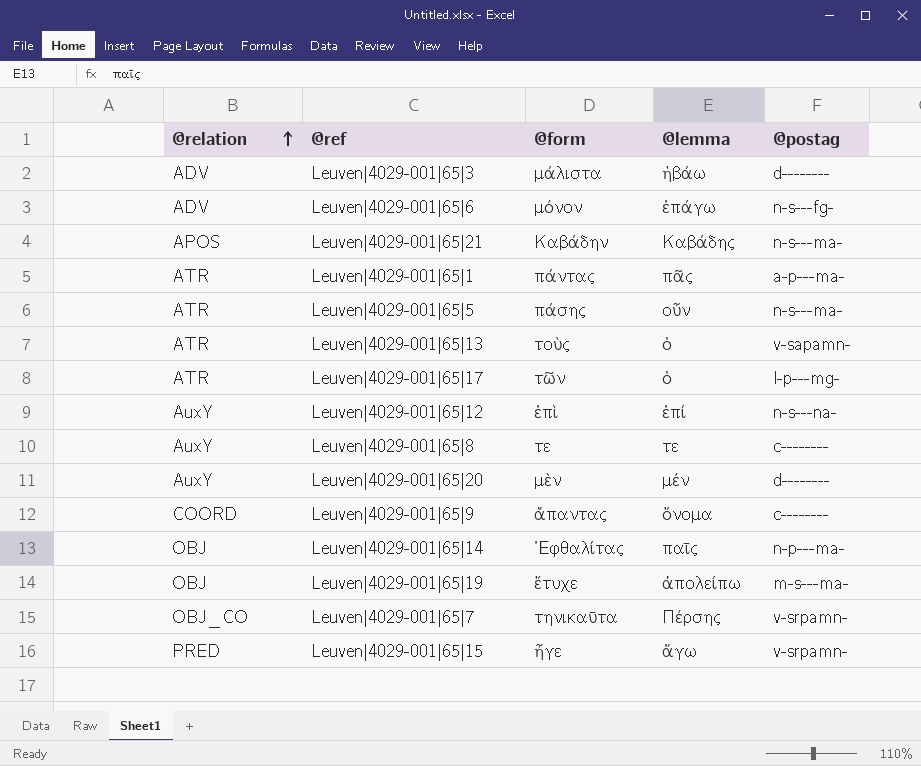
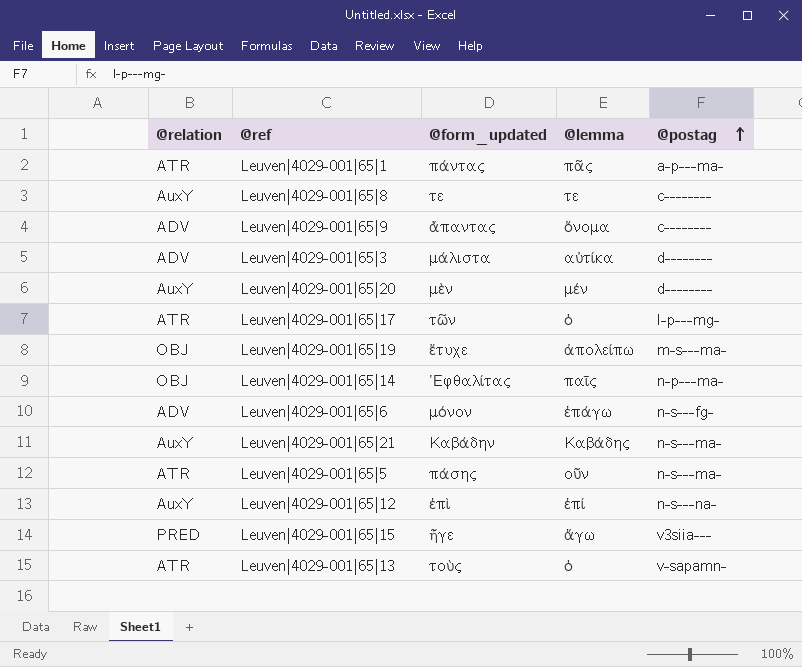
row order: @relation ascending -> @postag ascending
column name: @form -> @form_updated
row Leuven|4029-001|65|7: OBJ_CO | τηνικαῦτα | Πέρσης | v-srpamn- -> none
Leuven|4029-001|65|9 | @relation: COORD -> ADV
Leuven|4029-001|65|3 | @lemma: ἡβάω -> αὐτίκα
Leuven|4029-001|65|21 | @relation: APOS -> AuxY
Leuven|4029-001|65|15 | @postag: v-srpamn- -> v3siia---

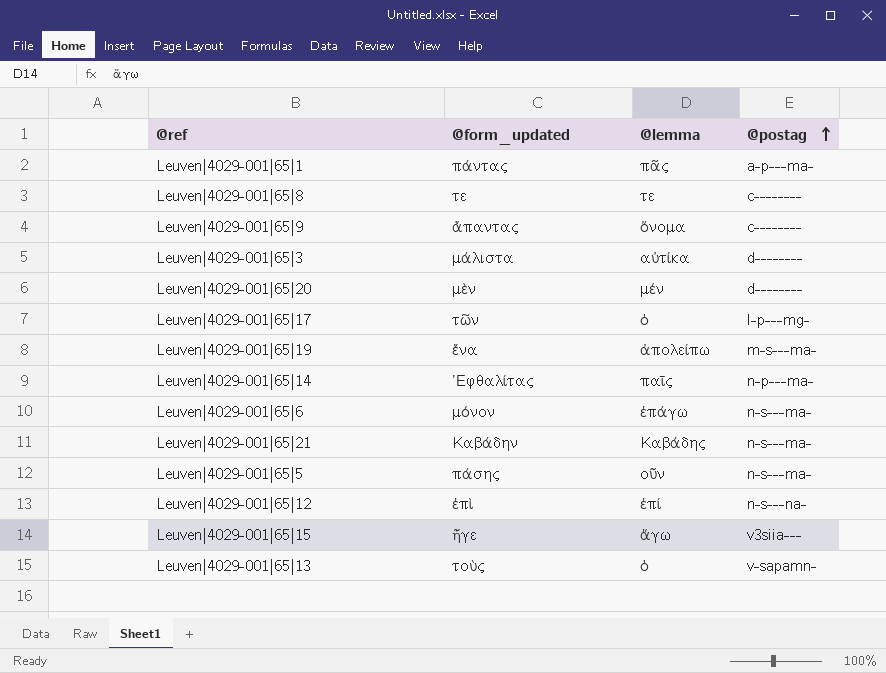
column @relation | position: 1 -> none
Leuven|4029-001|65|19 | @form_updated: ἔτυχε -> ἕνα
Leuven|4029-001|65|6 | @postag: n-s---fg- -> n-s---ma-

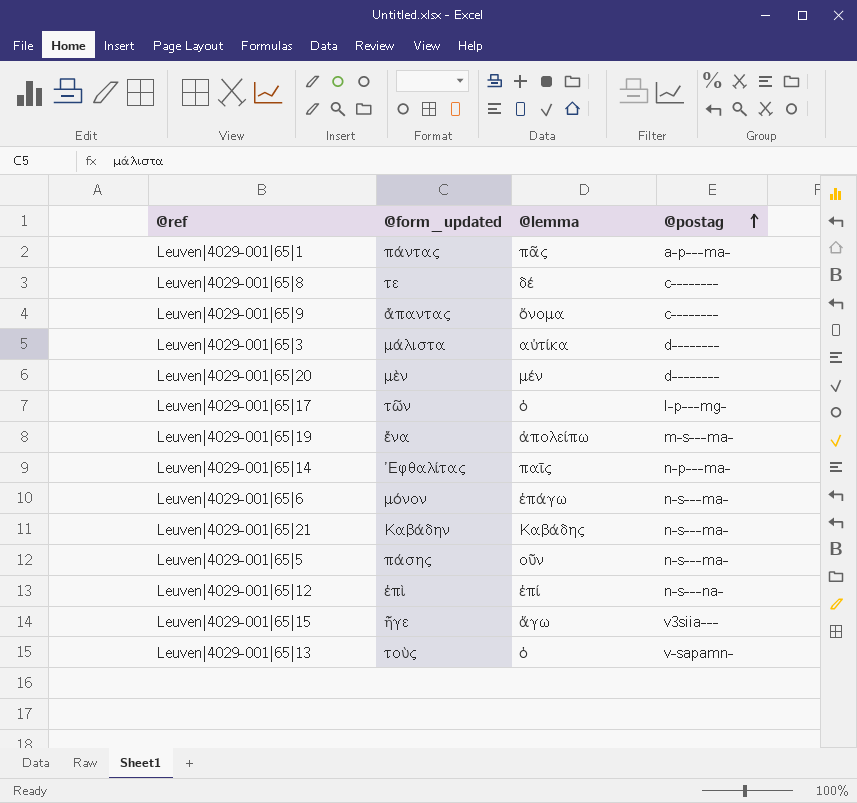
Leuven|4029-001|65|8 | @lemma: τε -> δέ

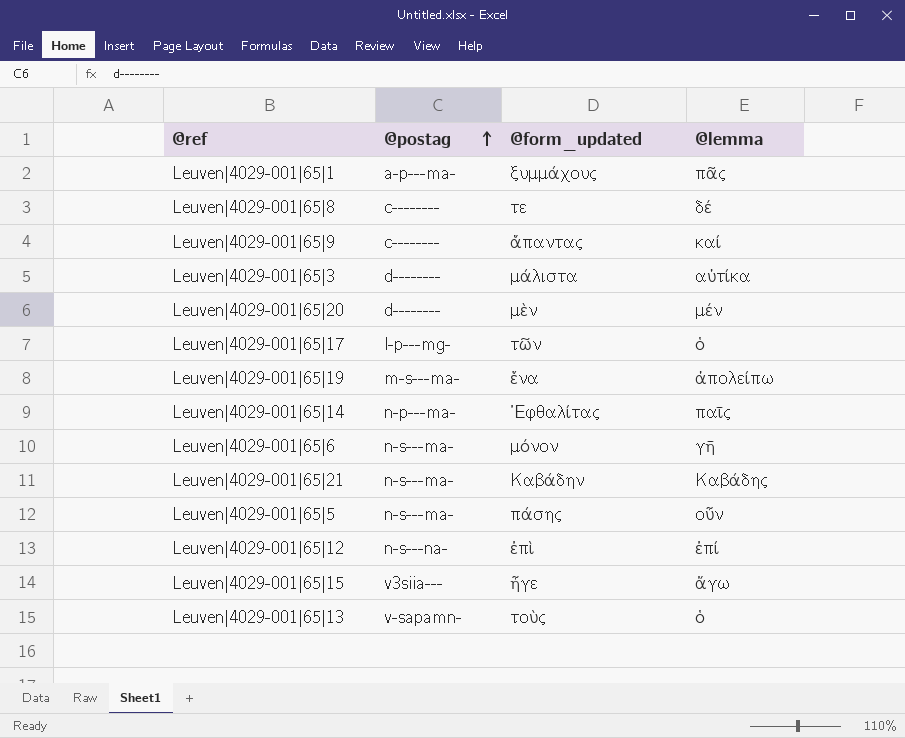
column @postag | position: 4 -> 2
Leuven|4029-001|65|1 | @form_updated: πάντας -> ξυμμάχους
Leuven|4029-001|65|9 | @lemma: ὄνομα -> καί
Leuven|4029-001|65|6 | @lemma: ἐπάγω -> γῆ

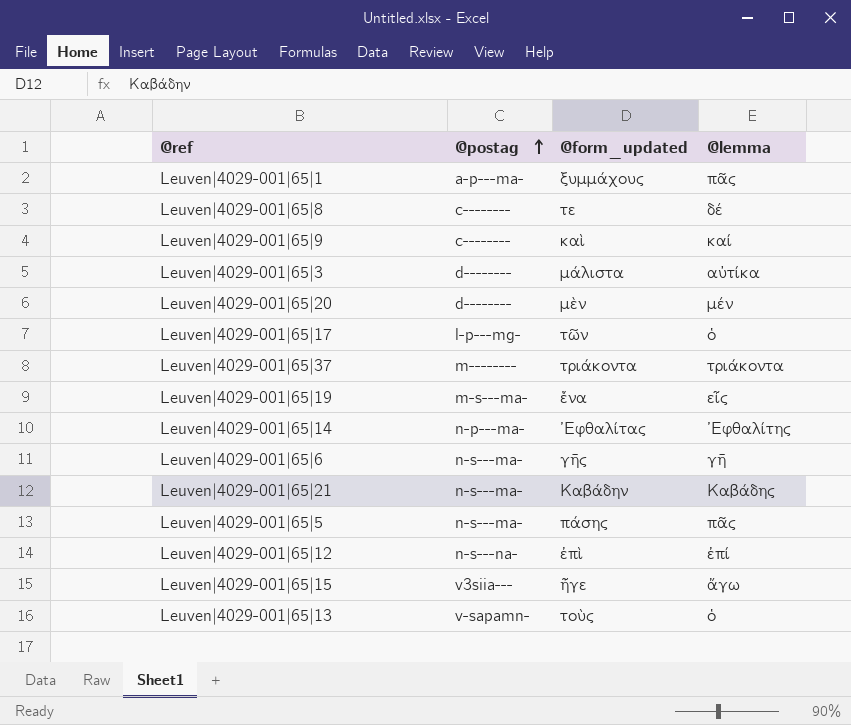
Leuven|4029-001|65|9 | @form_updated: ἅπαντας -> καὶ
row Leuven|4029-001|65|37: none -> m-------- | τριάκοντα | τριάκοντα
Leuven|4029-001|65|19 | @lemma: ἀπολείπω -> εἷς
Leuven|4029-001|65|14 | @lemma: παῖς -> Ἐφθαλίτης
Leuven|4029-001|65|6 | @form_updated: μόνον -> γῆς
Leuven|4029-001|65|5 | @lemma: οὖν -> πᾶς

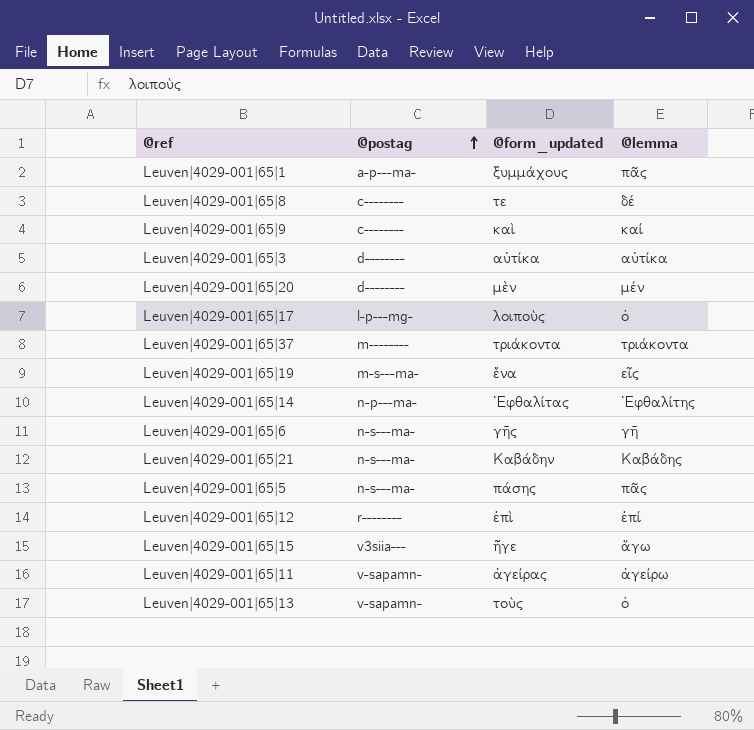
Leuven|4029-001|65|3 | @form_updated: μάλιστα -> αὐτίκα
Leuven|4029-001|65|17 | @form_updated: τῶν -> λοιποὺς
Leuven|4029-001|65|12 | @postag: n-s---na- -> r--------
row Leuven|4029-001|65|11: none -> v-sapamn- | ἀγείρας | ἀγείρω

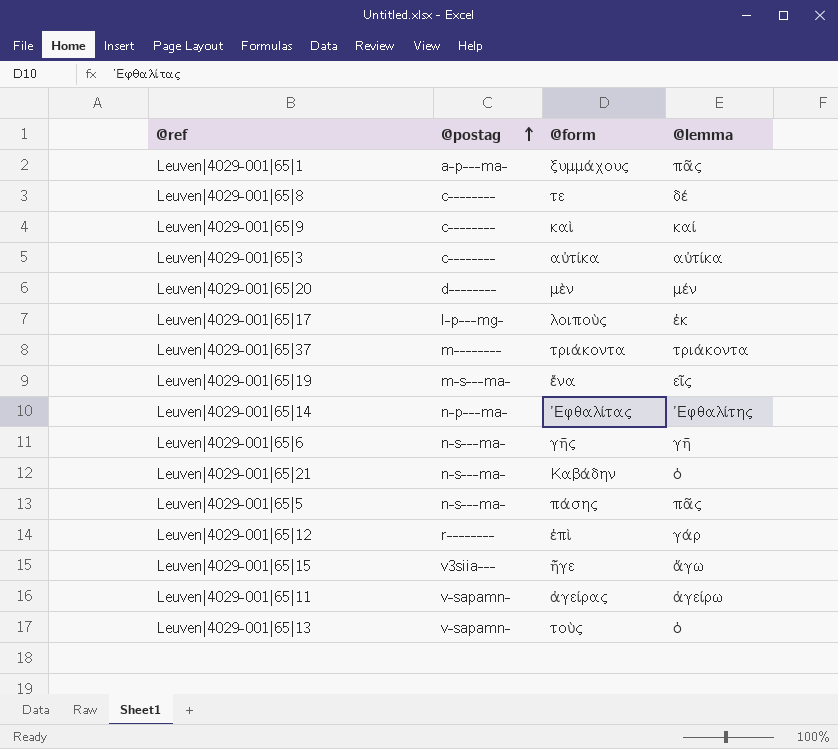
column name: @form_updated -> @form
Leuven|4029-001|65|3 | @postag: d-------- -> c--------
Leuven|4029-001|65|17 | @lemma: ὁ -> ἐκ
Leuven|4029-001|65|21 | @lemma: Καβάδης -> ὁ
Leuven|4029-001|65|12 | @lemma: ἐπί -> γάρ

